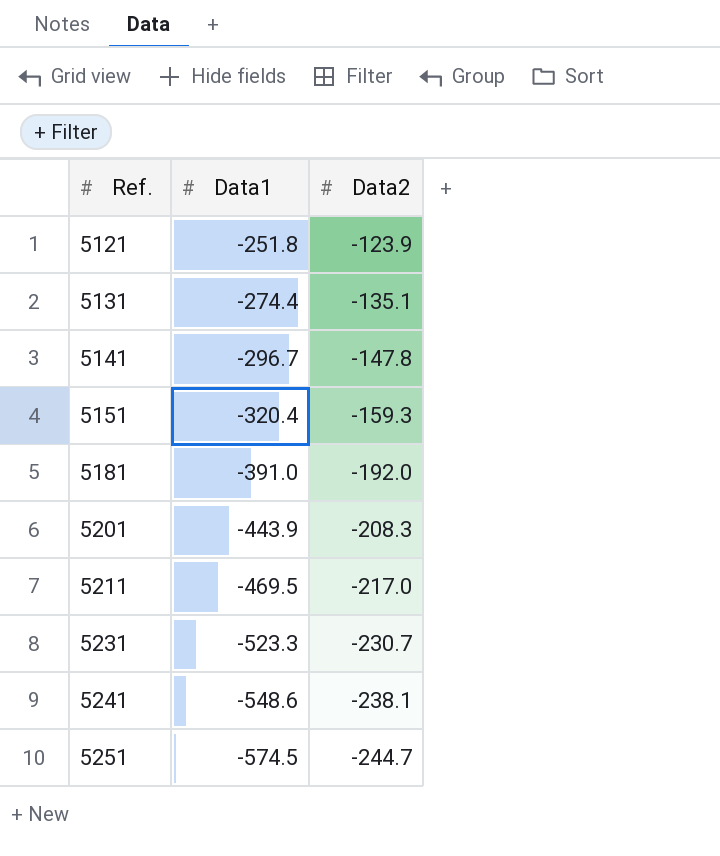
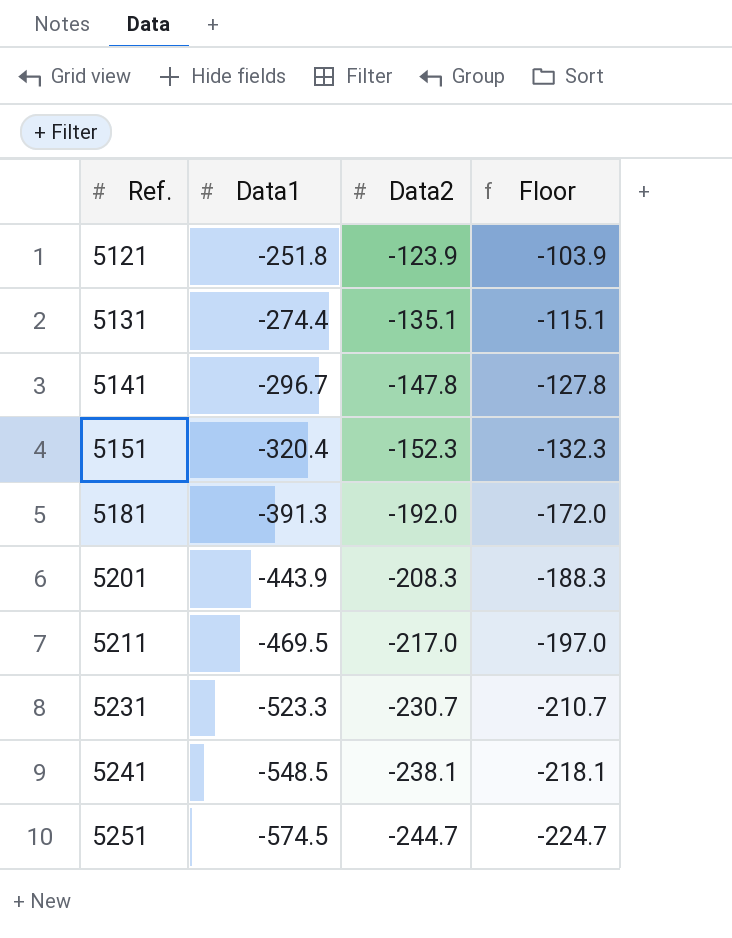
column Floor | formula: none -> [Data2] + 20
5151 | Data2: -159.3 -> -152.3
5181 | Data1: -391.0 -> -391.3
5241 | Data1: -548.6 -> -548.5

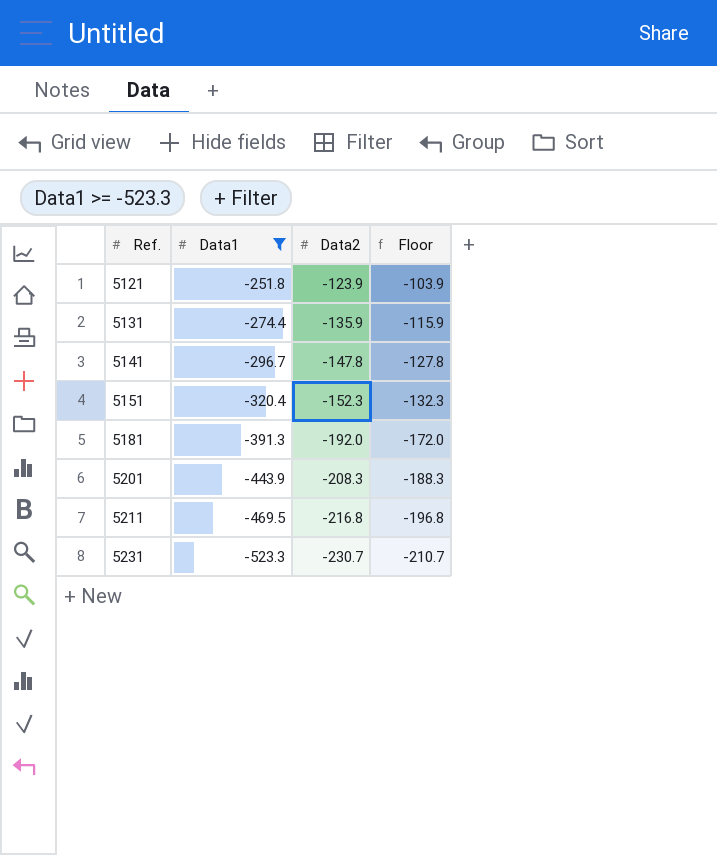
filter: none -> Data1 >= -523.3
5131 | Data2: -135.1 -> -135.9
5131 | Floor: -115.1 -> -115.9
5211 | Data2: -217.0 -> -216.8
5211 | Floor: -197.0 -> -196.8

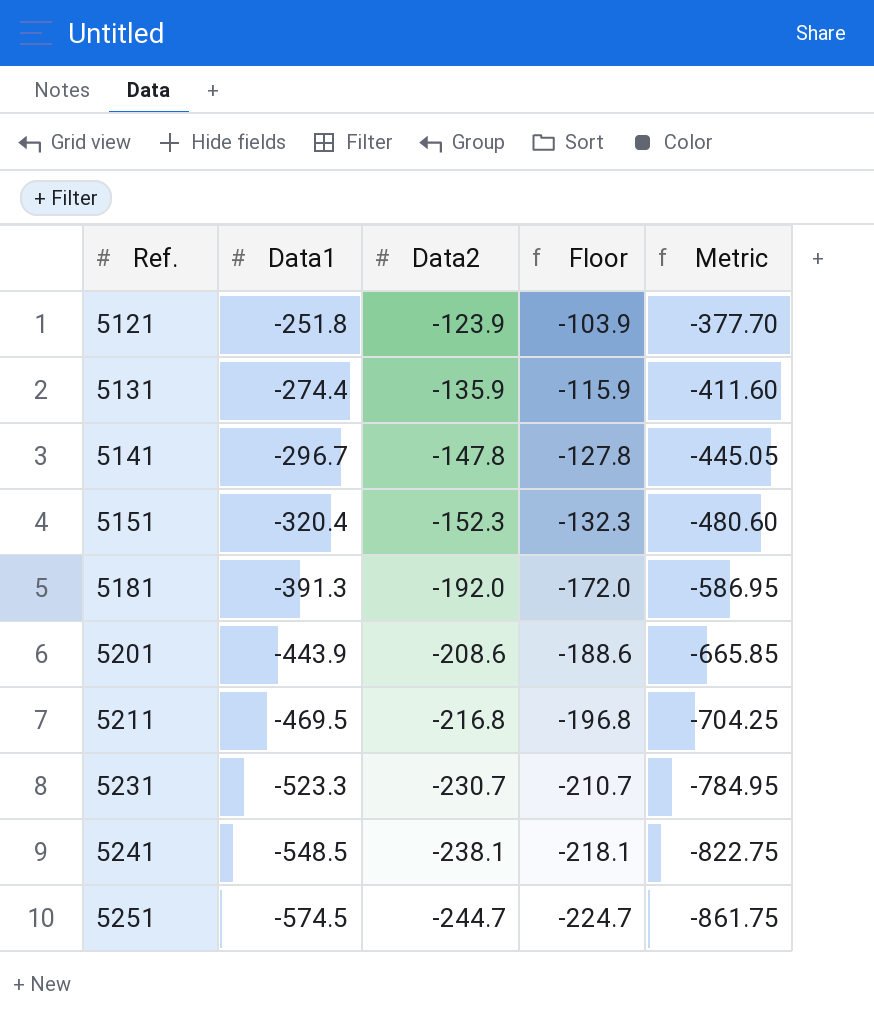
filter: Data1 >= -523.3 -> none
column Metric | formula: none -> [Data1] * 1.5
5201 | Data2: -208.3 -> -208.6
5201 | Floor: -188.3 -> -188.6

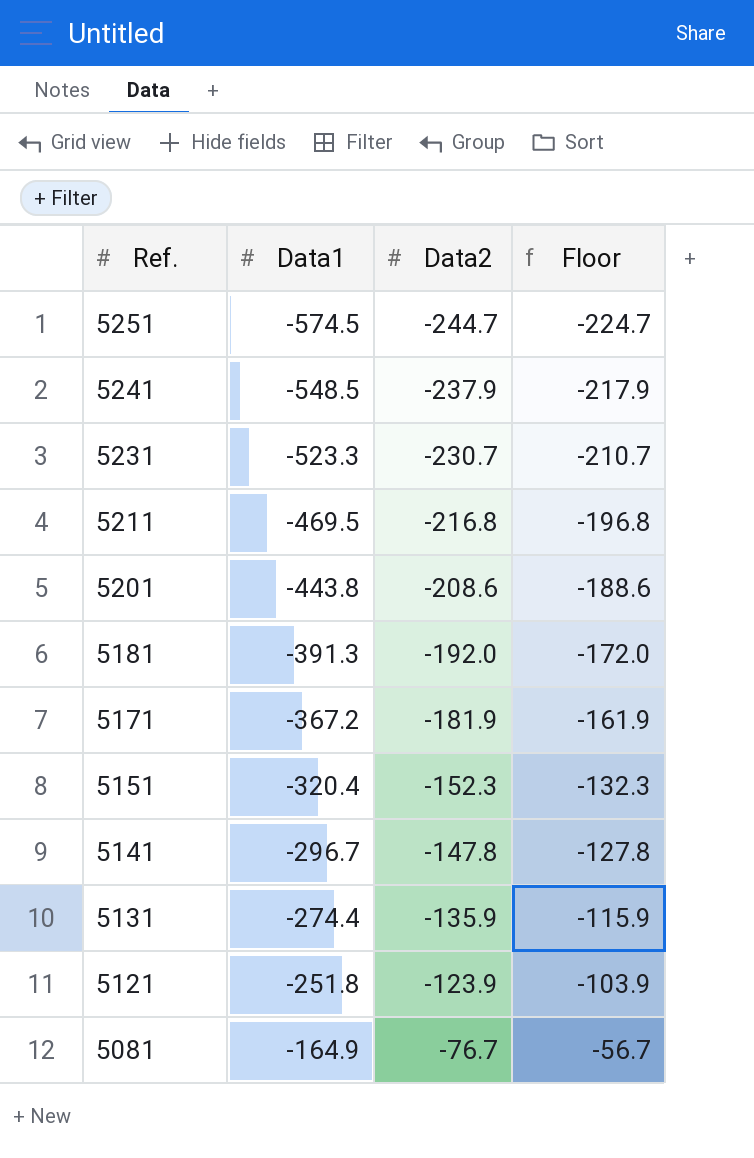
row order: Ref. ascending -> Ref. descending
column Metric | formula: [Data1] * 1.5 -> none
5241 | Data2: -238.1 -> -237.9
5241 | Floor: -218.1 -> -217.9
5201 | Data1: -443.9 -> -443.8
row 5171: none -> -367.2 | -181.9 | -161.9
row 5081: none -> -164.9 | -76.7 | -56.7

